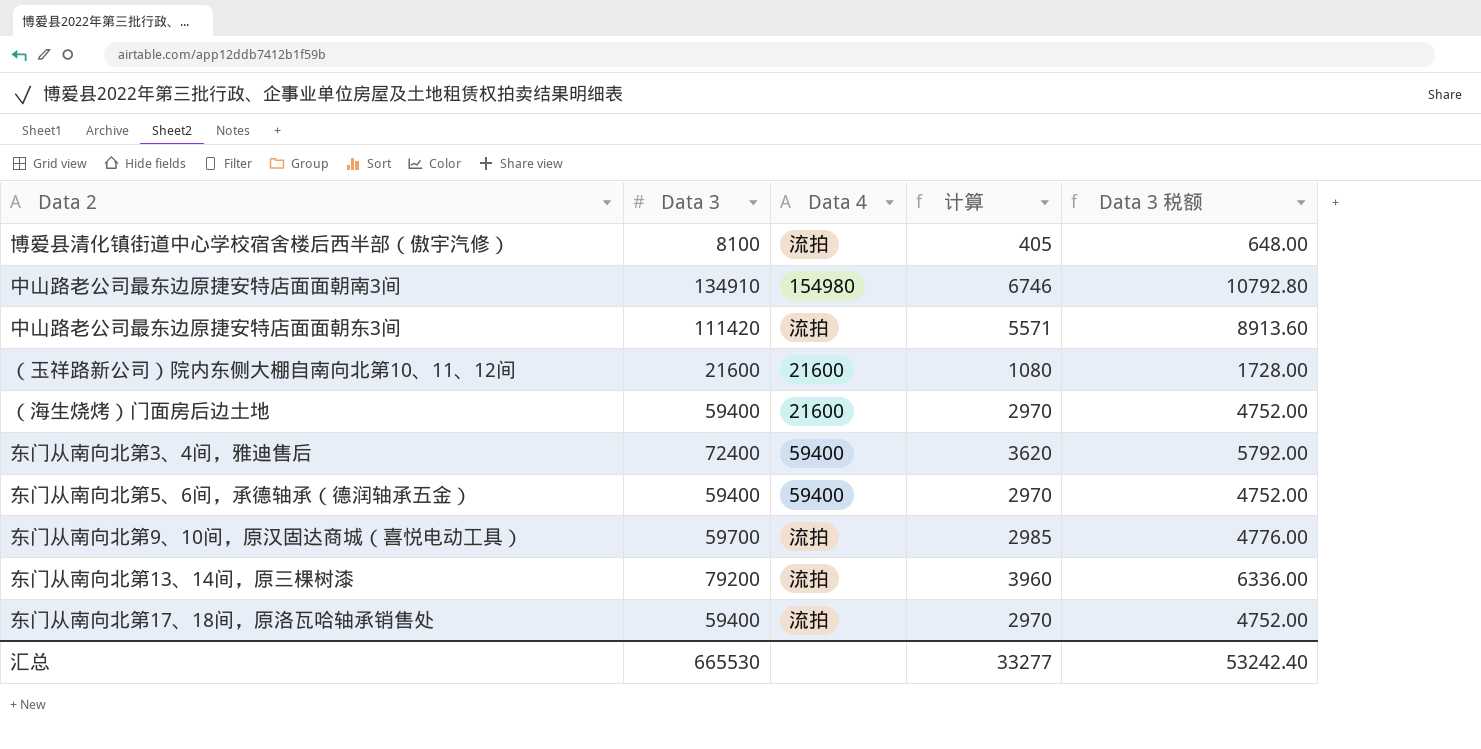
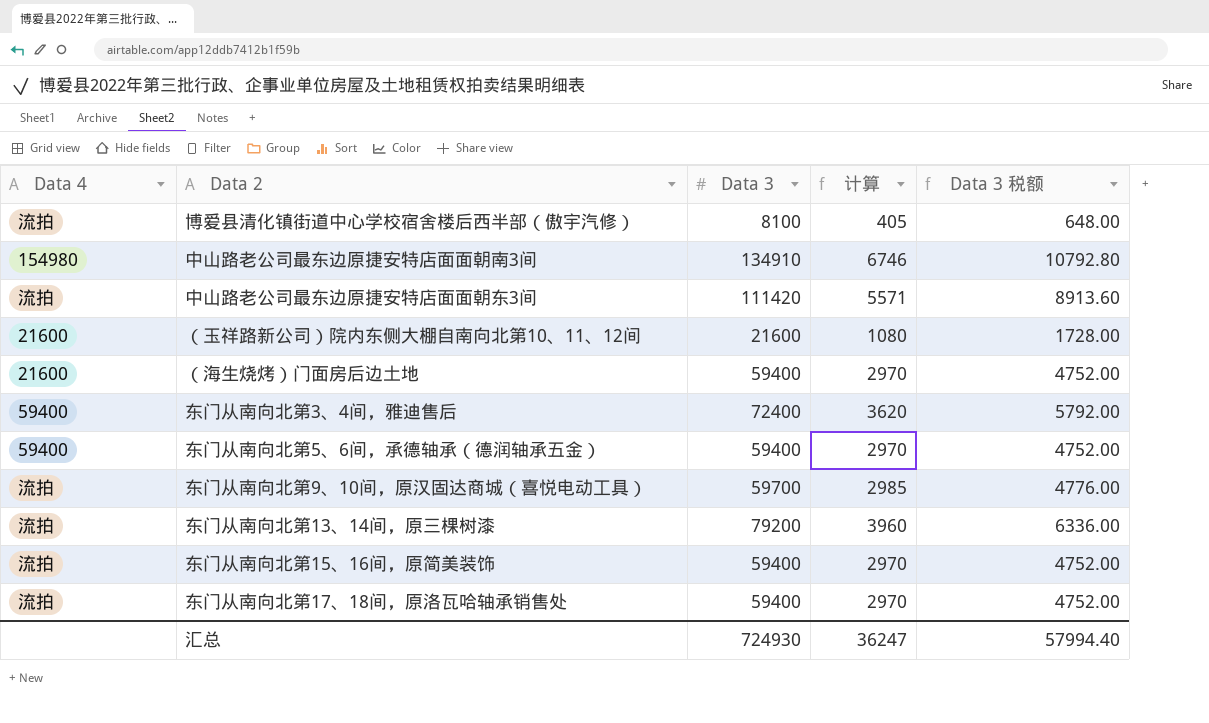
column Data 4 | position: 3 -> 1
row 东门从南向北第15、16间，原简美装饰: none -> 流拍 | 59400 | 2970 | 4752.00
汇总 | Data 3: 665530 -> 724930
汇总 | 计算: 33277 -> 36247
汇总 | Data 3 税额: 53242.40 -> 57994.40

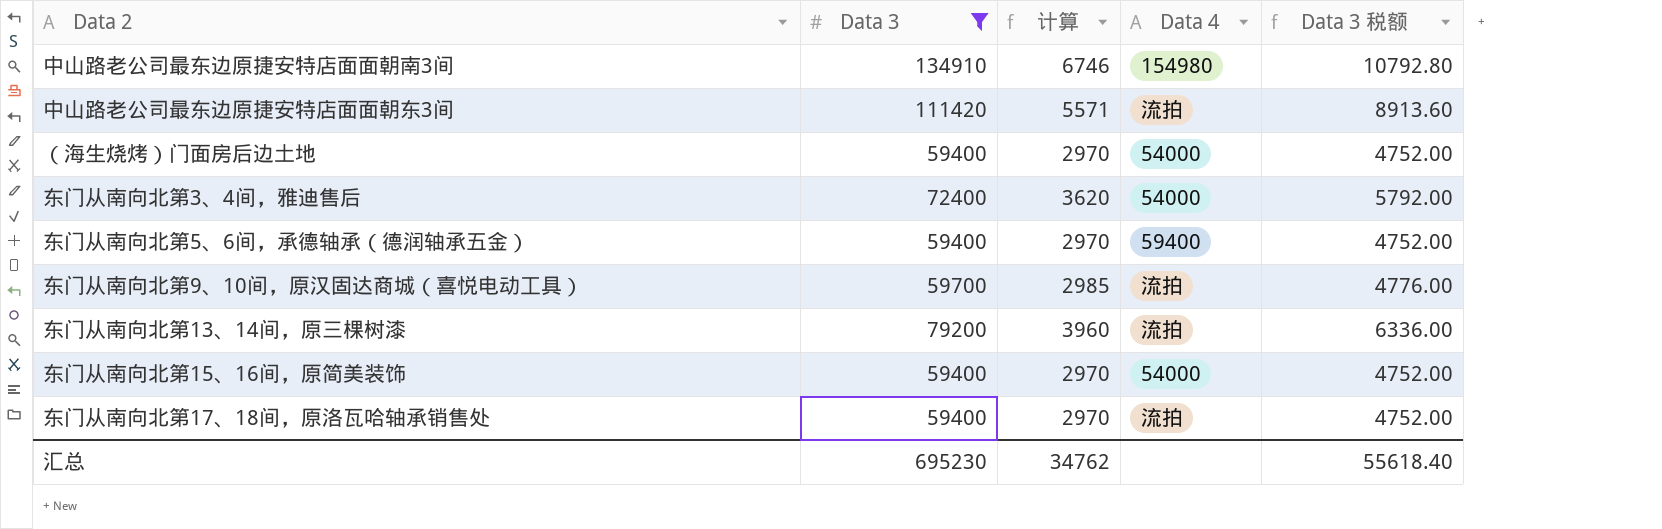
filter: none -> Data 3 >= 59400
column Data 4 | position: 1 -> 4
（海生烧烤）门面房后边土地 | Data 4: 21600 -> 54000
东门从南向北第3、4间，雅迪售后 | Data 4: 59400 -> 54000
东门从南向北第15、16间，原简美装饰 | Data 4: 流拍 -> 54000
汇总 | Data 3: 724930 -> 695230
汇总 | 计算: 36247 -> 34762
汇总 | Data 3 税额: 57994.40 -> 55618.40

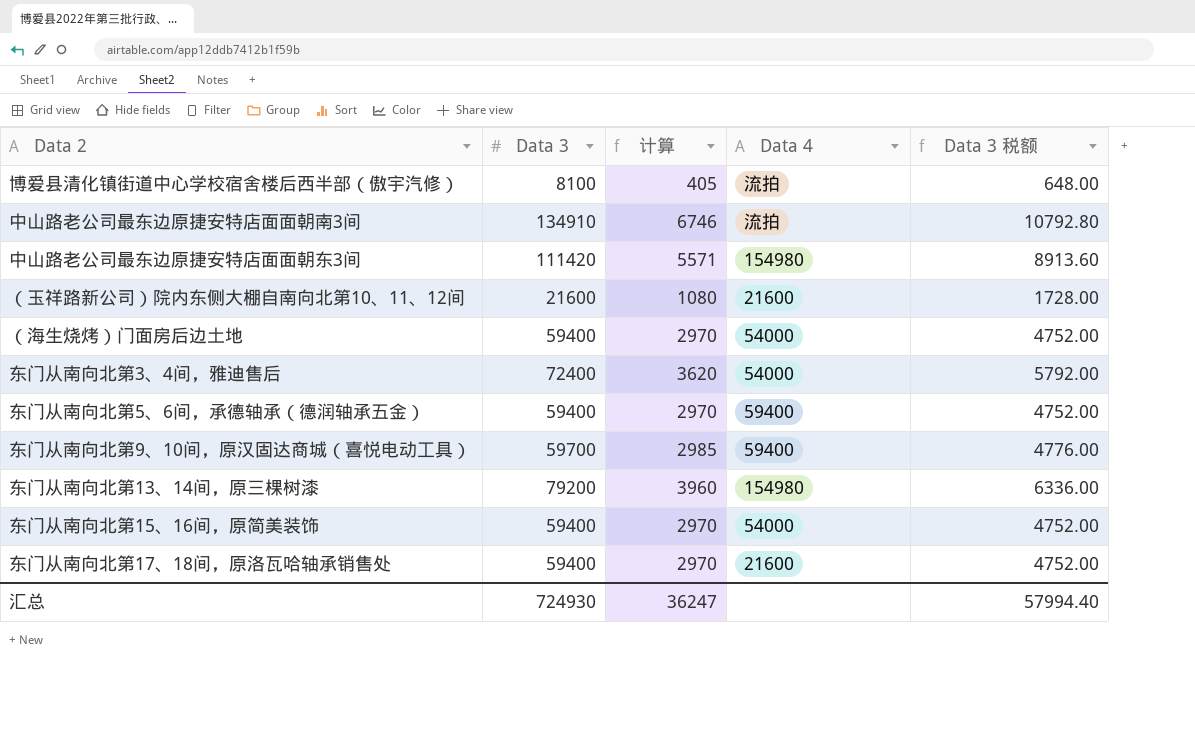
filter: Data 3 >= 59400 -> none
中山路老公司最东边原捷安特店面面朝南3间 | Data 4: 154980 -> 流拍
中山路老公司最东边原捷安特店面面朝东3间 | Data 4: 流拍 -> 154980
东门从南向北第9、10间，原汉固达商城（喜悦电动工具） | Data 4: 流拍 -> 59400
东门从南向北第13、14间，原三棵树漆 | Data 4: 流拍 -> 154980
东门从南向北第17、18间，原洛瓦哈轴承销售处 | Data 4: 流拍 -> 21600
汇总 | Data 3: 695230 -> 724930
汇总 | 计算: 34762 -> 36247
汇总 | Data 3 税额: 55618.40 -> 57994.40

